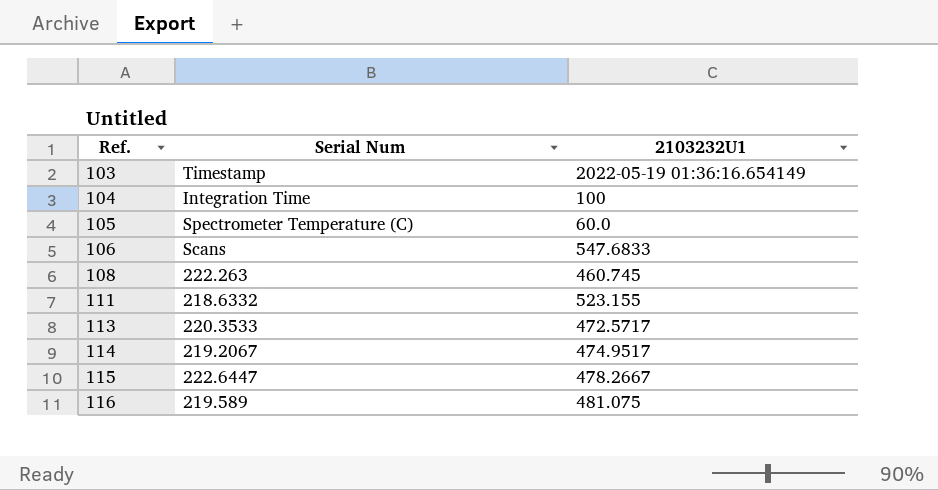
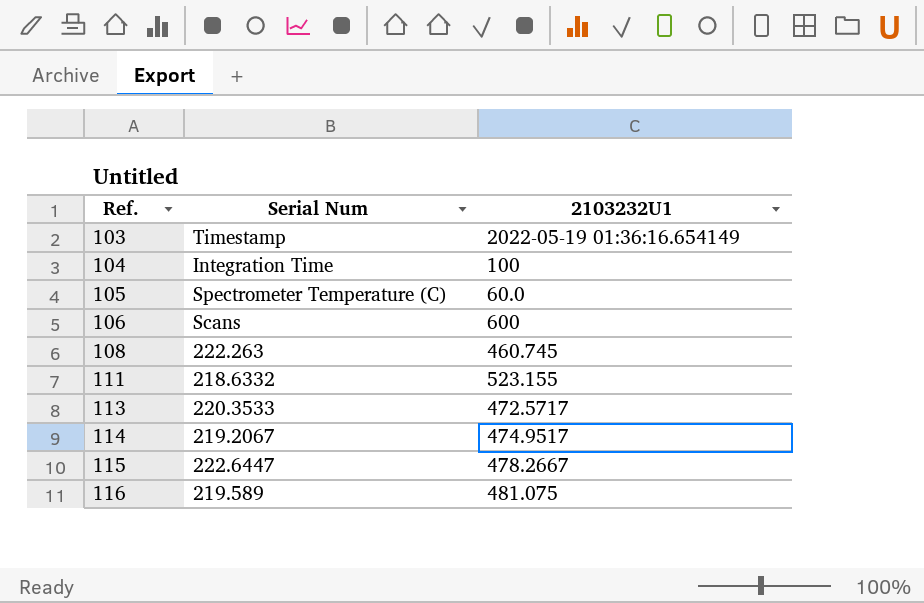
106 | 2103232U1: 547.6833 -> 600

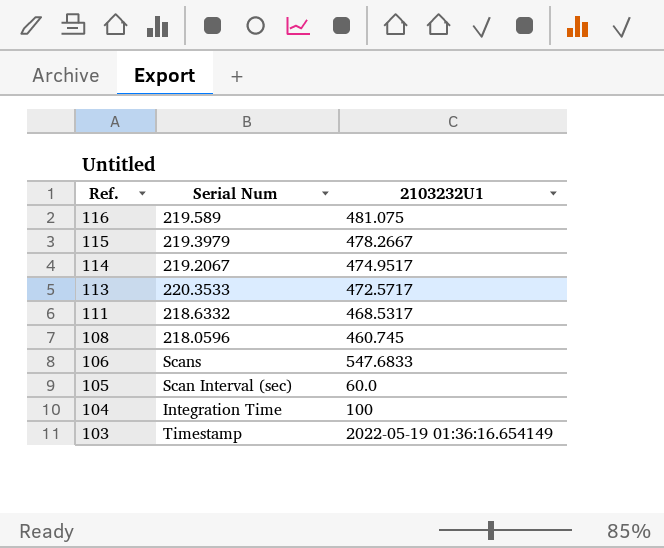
row order: Ref. ascending -> Ref. descending
115 | Serial Num: 222.6447 -> 219.3979
111 | 2103232U1: 523.155 -> 468.5317
108 | Serial Num: 222.263 -> 218.0596
106 | 2103232U1: 600 -> 547.6833
105 | Serial Num: Spectrometer Temperature (C) -> Scan Interval (sec)

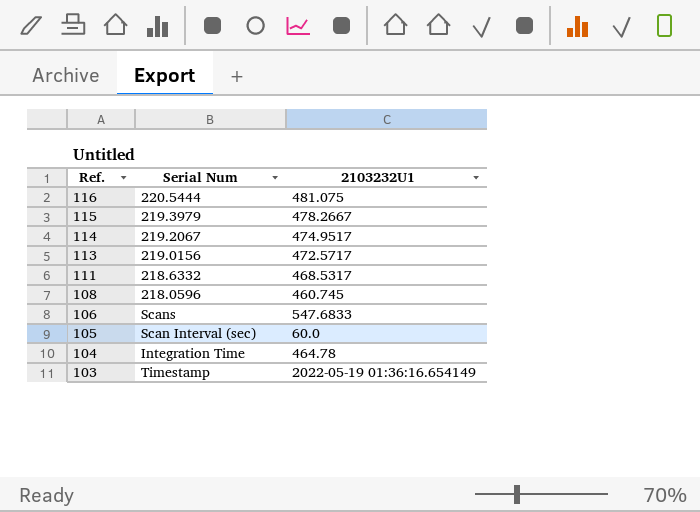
116 | Serial Num: 219.589 -> 220.5444
113 | Serial Num: 220.3533 -> 219.0156
104 | 2103232U1: 100 -> 464.78

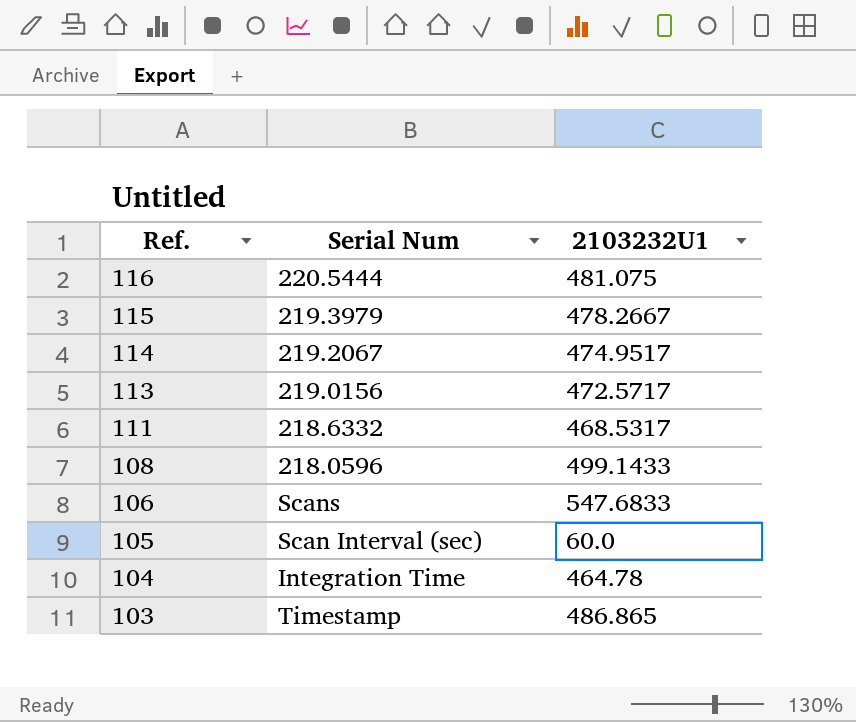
108 | 2103232U1: 460.745 -> 499.1433
103 | 2103232U1: 2022-05-19 01:36:16.654149 -> 486.865

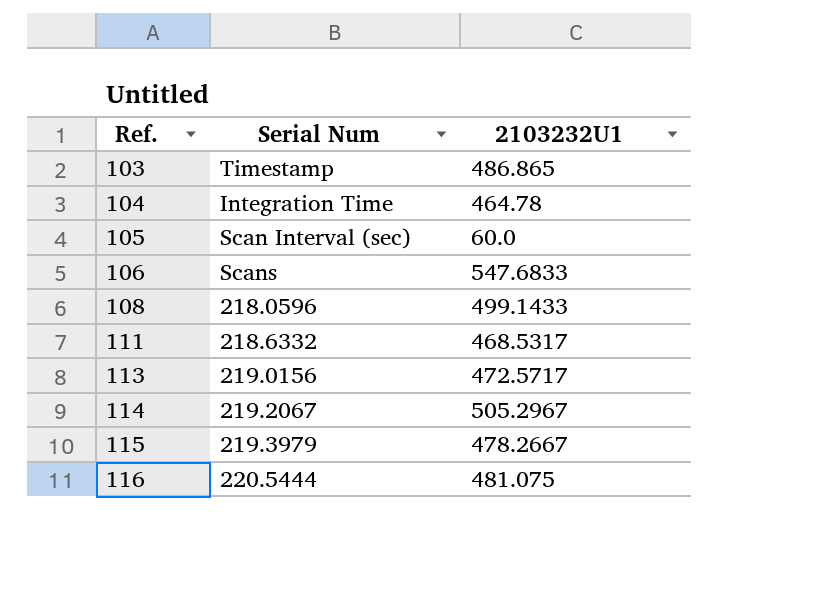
row order: Ref. descending -> Ref. ascending
114 | 2103232U1: 474.9517 -> 505.2967

